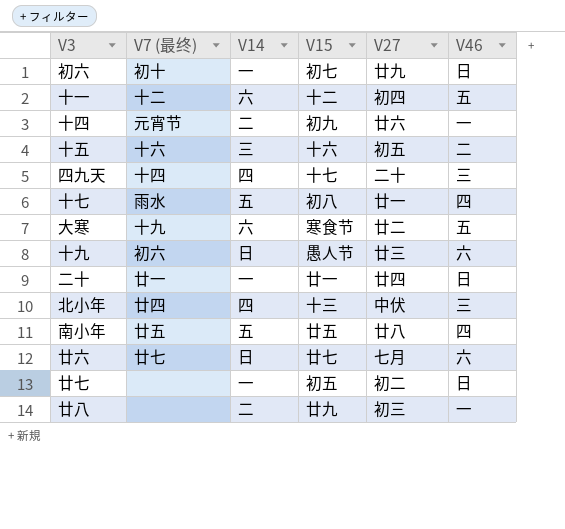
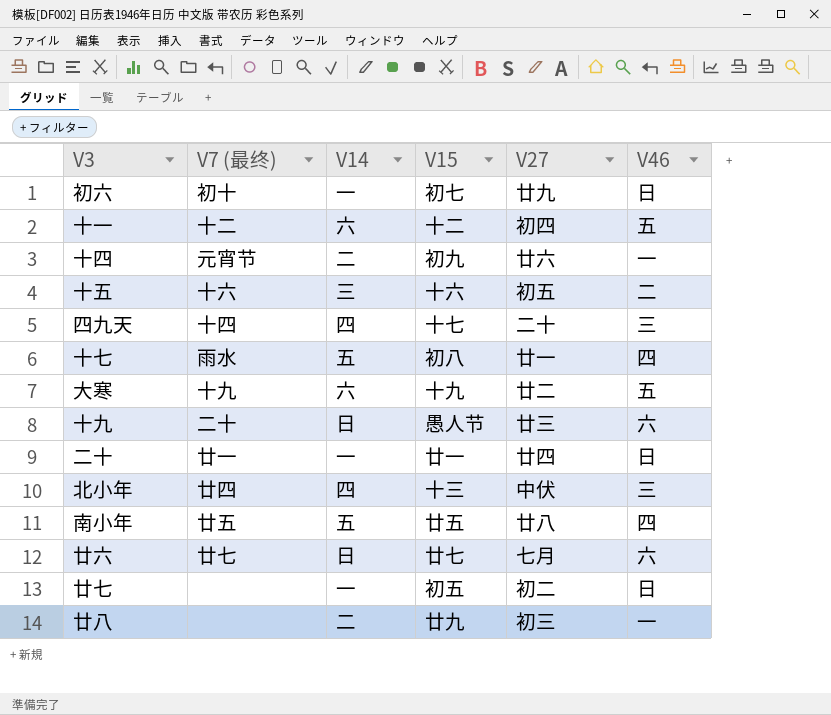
大寒 | V15: 寒食节 -> 十九
十九 | V7 (最终): 初六 -> 二十

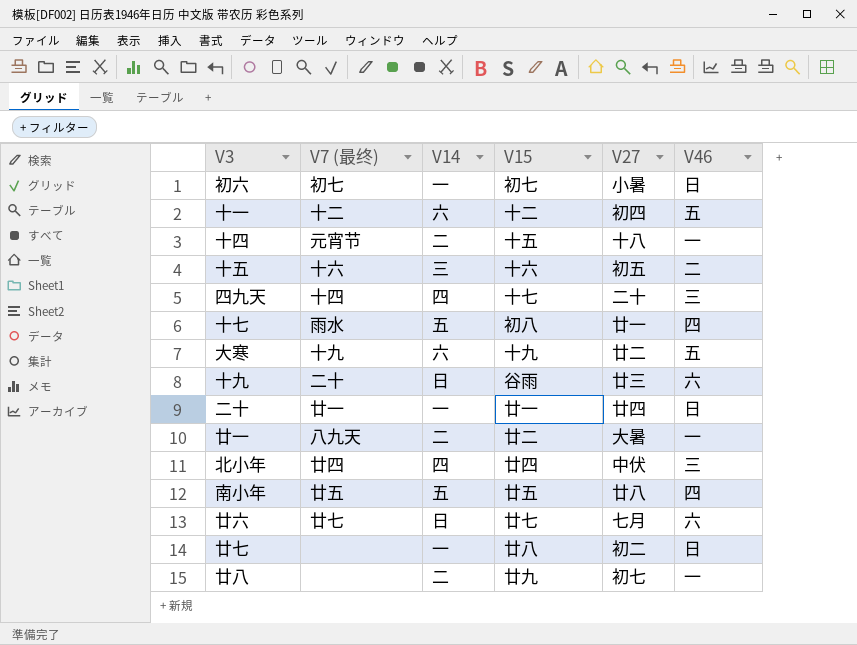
初六 | V7 (最终): 初十 -> 初七
初六 | V27: 廿九 -> 小暑
十四 | V15: 初九 -> 十五
十四 | V27: 廿六 -> 十八
十九 | V15: 愚人节 -> 谷雨
row 廿一: none -> 八九天 | 二 | 廿二 | 大暑 | 一
北小年 | V15: 十三 -> 廿四
廿七 | V15: 初五 -> 廿八
廿八 | V27: 初三 -> 初七

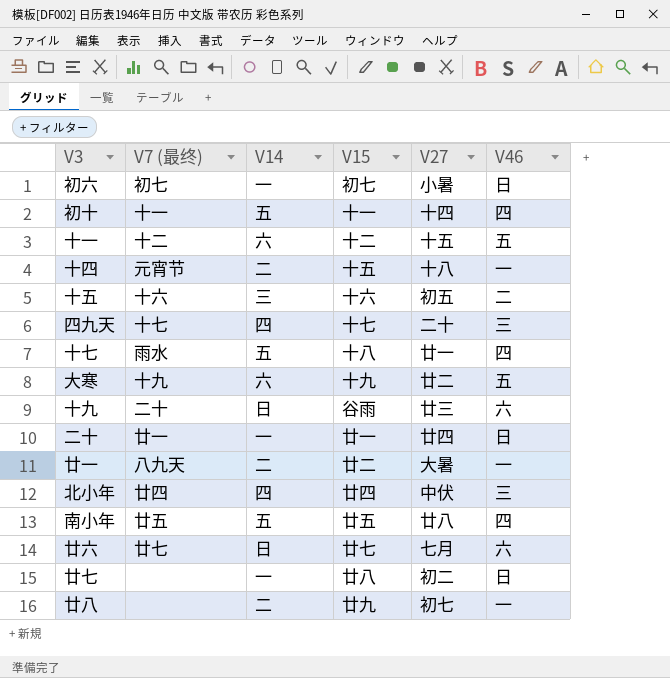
row 初十: none -> 十一 | 五 | 十一 | 十四 | 四
十一 | V27: 初四 -> 十五
四九天 | V7 (最终): 十四 -> 十七
十七 | V15: 初八 -> 十八

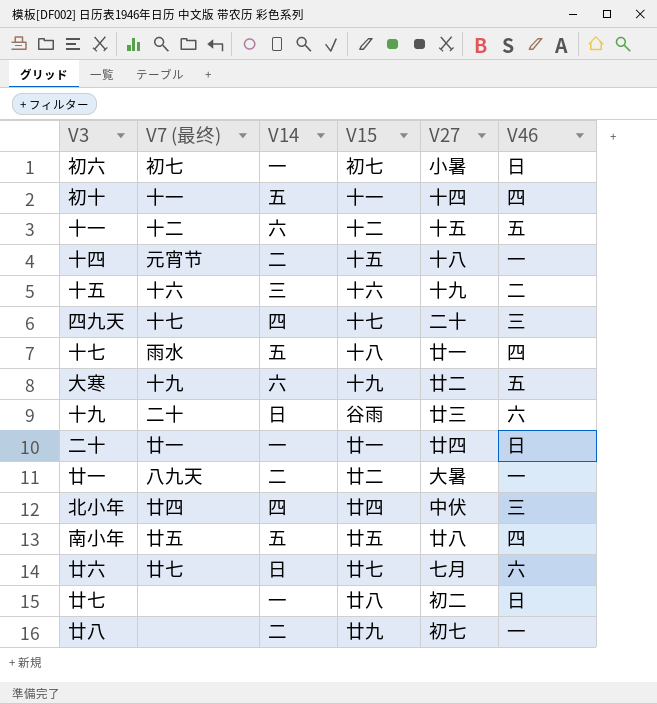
十五 | V27: 初五 -> 十九

